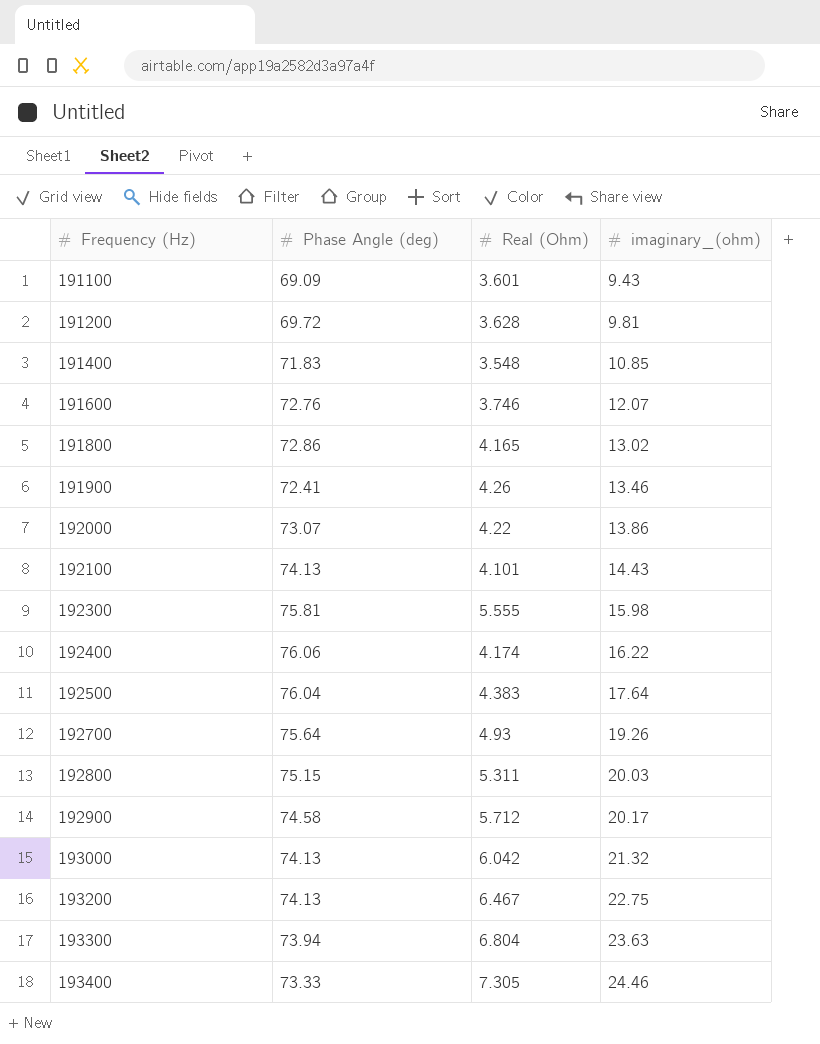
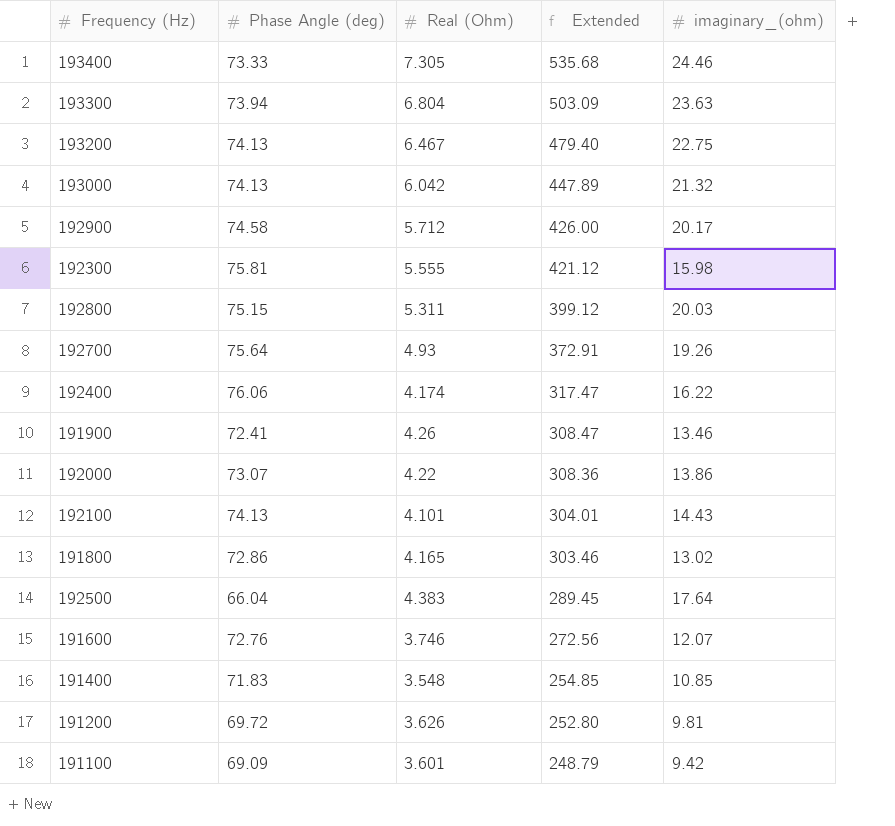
row order: Frequency (Hz) ascending -> Extended descending
column Extended | formula: none -> [Phase Angle (deg)] * [Real (Ohm)]
192500 | Phase Angle (deg): 76.04 -> 66.04
191200 | Real (Ohm): 3.628 -> 3.626
191100 | imaginary_(ohm): 9.43 -> 9.42

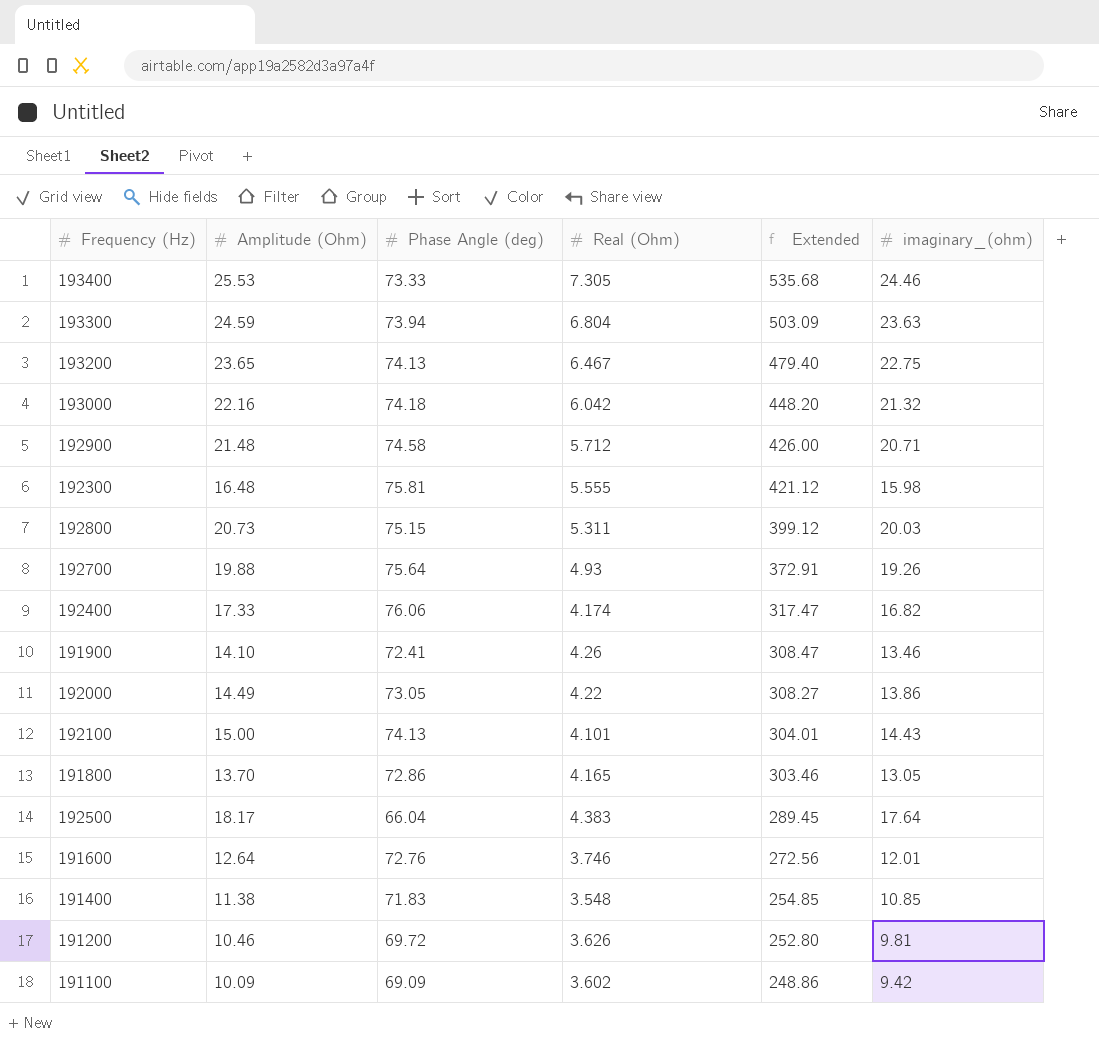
column Amplitude (Ohm) | position: none -> 2
193000 | Phase Angle (deg): 74.13 -> 74.18
193000 | Extended: 447.89 -> 448.20
192900 | imaginary_(ohm): 20.17 -> 20.71
192400 | imaginary_(ohm): 16.22 -> 16.82
192000 | Phase Angle (deg): 73.07 -> 73.05
192000 | Extended: 308.36 -> 308.27
191800 | imaginary_(ohm): 13.02 -> 13.05
191600 | imaginary_(ohm): 12.07 -> 12.01
191100 | Real (Ohm): 3.601 -> 3.602
191100 | Extended: 248.79 -> 248.86

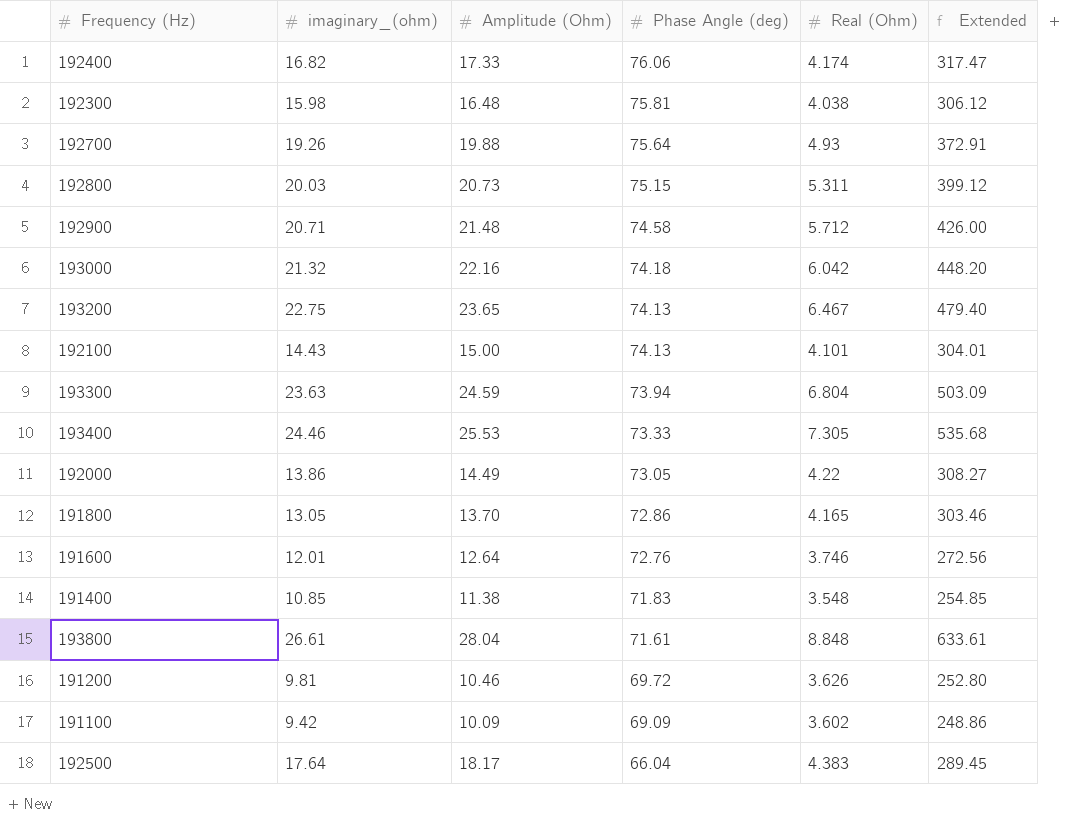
row order: Extended descending -> Phase Angle (deg) descending
column imaginary_(ohm) | position: 6 -> 2
row 191900: 14.10 | 72.41 | 4.26 | 308.47 | 13.46 -> none
192300 | Real (Ohm): 5.555 -> 4.038
192300 | Extended: 421.12 -> 306.12
row 193800: none -> 26.61 | 28.04 | 71.61 | 8.848 | 633.61

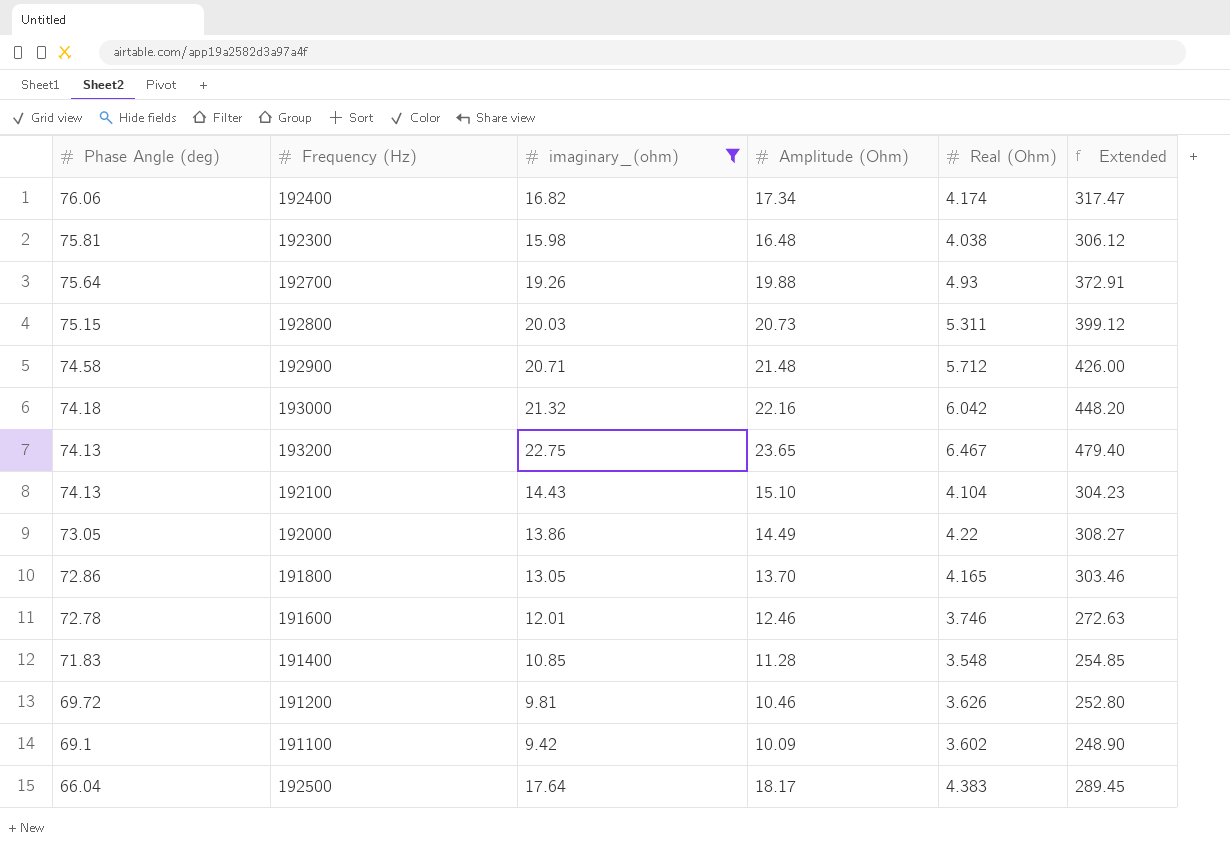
filter: none -> imaginary_(ohm) <= 22.75
column Phase Angle (deg) | position: 4 -> 1
192400 | Amplitude (Ohm): 17.33 -> 17.34
192100 | Amplitude (Ohm): 15.00 -> 15.10
192100 | Real (Ohm): 4.101 -> 4.104
192100 | Extended: 304.01 -> 304.23
191600 | Phase Angle (deg): 72.76 -> 72.78
191600 | Amplitude (Ohm): 12.64 -> 12.46
191600 | Extended: 272.56 -> 272.63
191400 | Amplitude (Ohm): 11.38 -> 11.28
191100 | Phase Angle (deg): 69.09 -> 69.1
191100 | Extended: 248.86 -> 248.90

